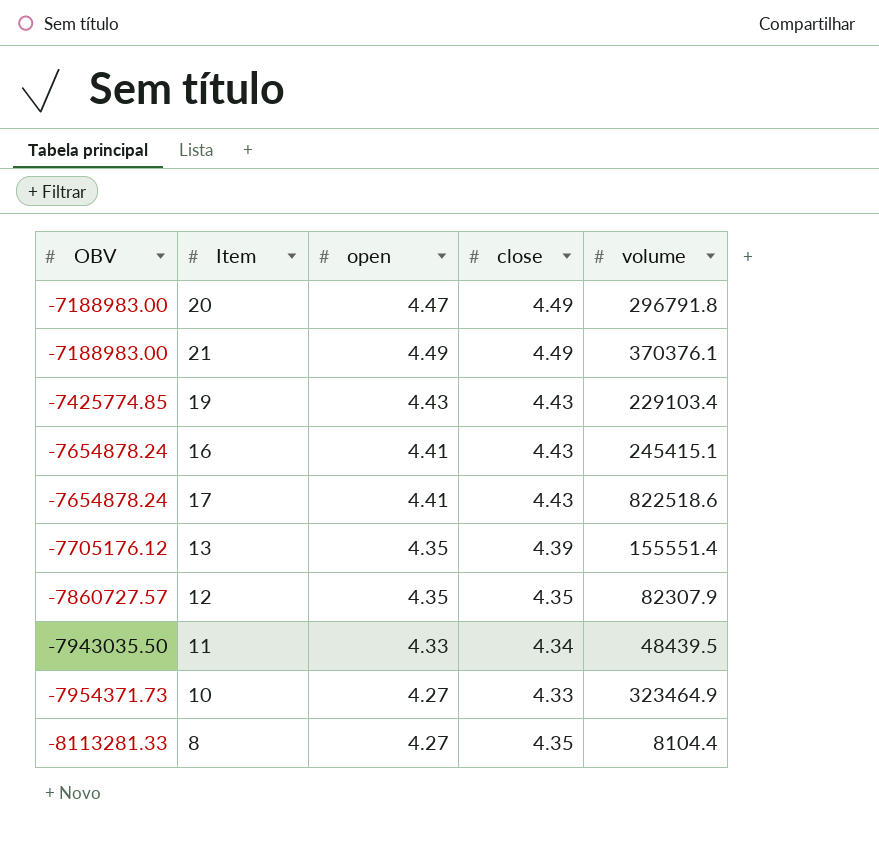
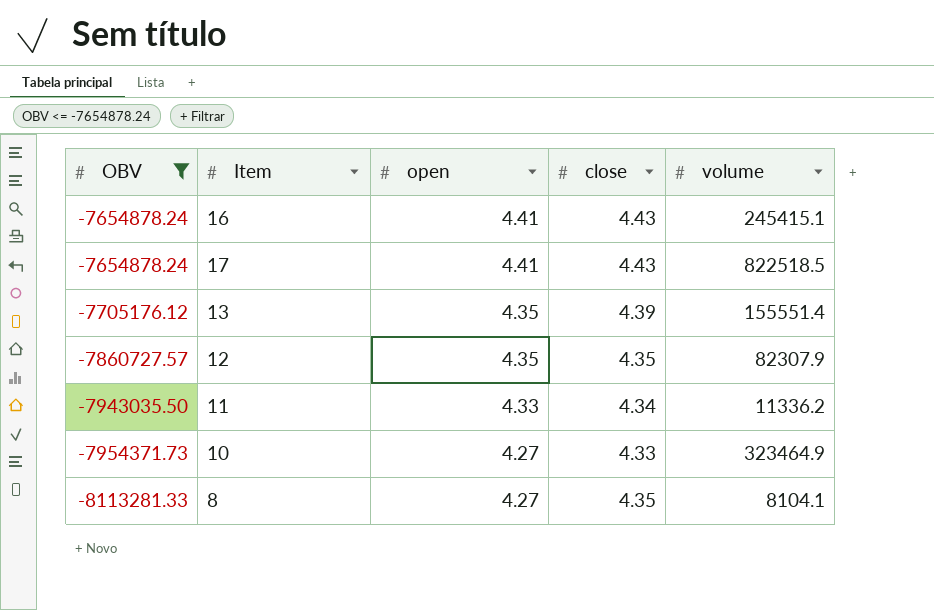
filter: none -> OBV <= -7654878.24
17 | volume: 822518.6 -> 822518.5
11 | volume: 48439.5 -> 11336.2
8 | volume: 8104.4 -> 8104.1

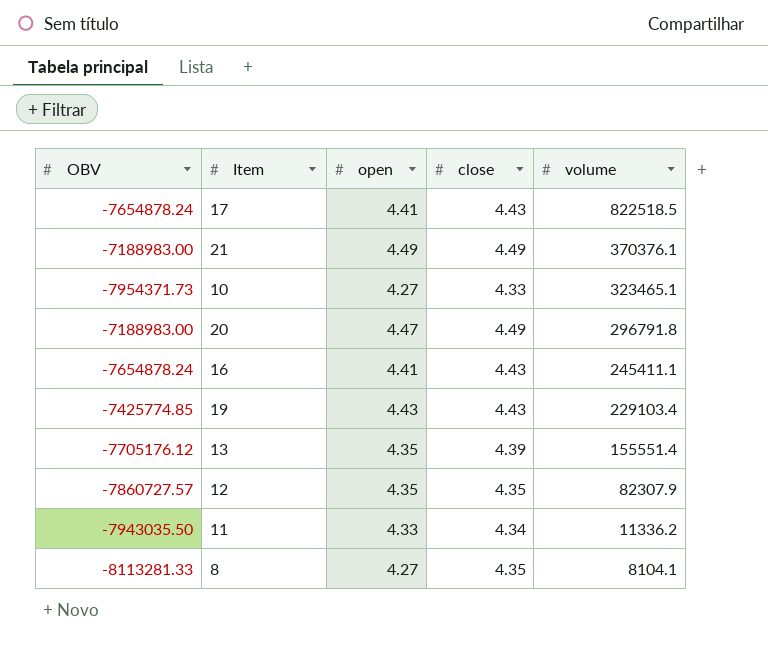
filter: OBV <= -7654878.24 -> none
row order: OBV descending -> volume descending
10 | volume: 323464.9 -> 323465.1
16 | volume: 245415.1 -> 245411.1

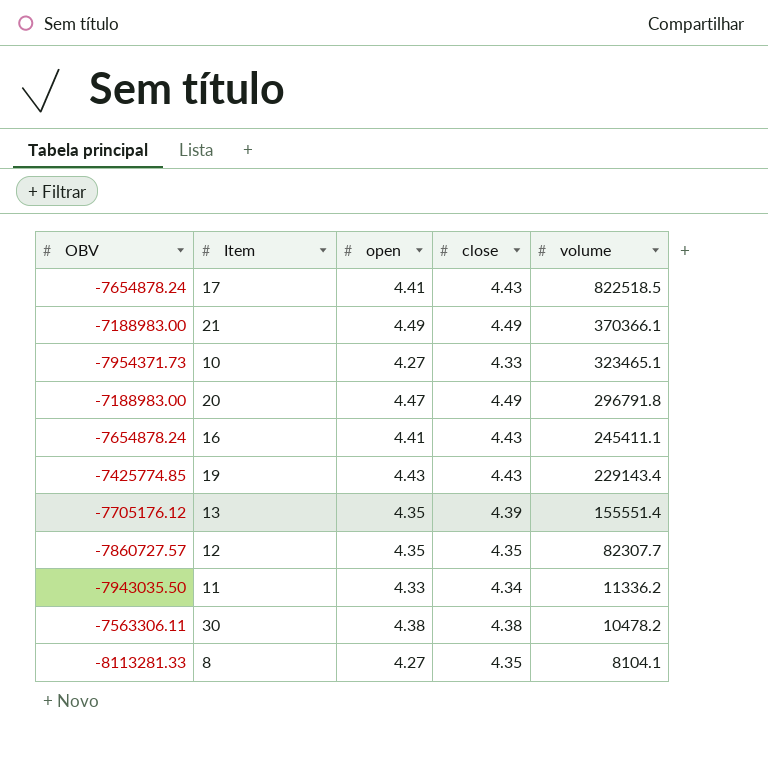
21 | volume: 370376.1 -> 370366.1
19 | volume: 229103.4 -> 229143.4
12 | volume: 82307.9 -> 82307.7
row 30: none -> -7563306.11 | 4.38 | 4.38 | 10478.2

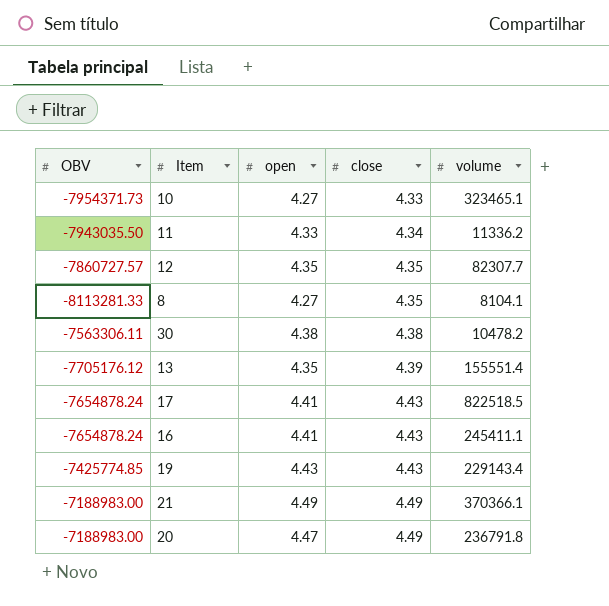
row order: volume descending -> close ascending
20 | volume: 296791.8 -> 236791.8

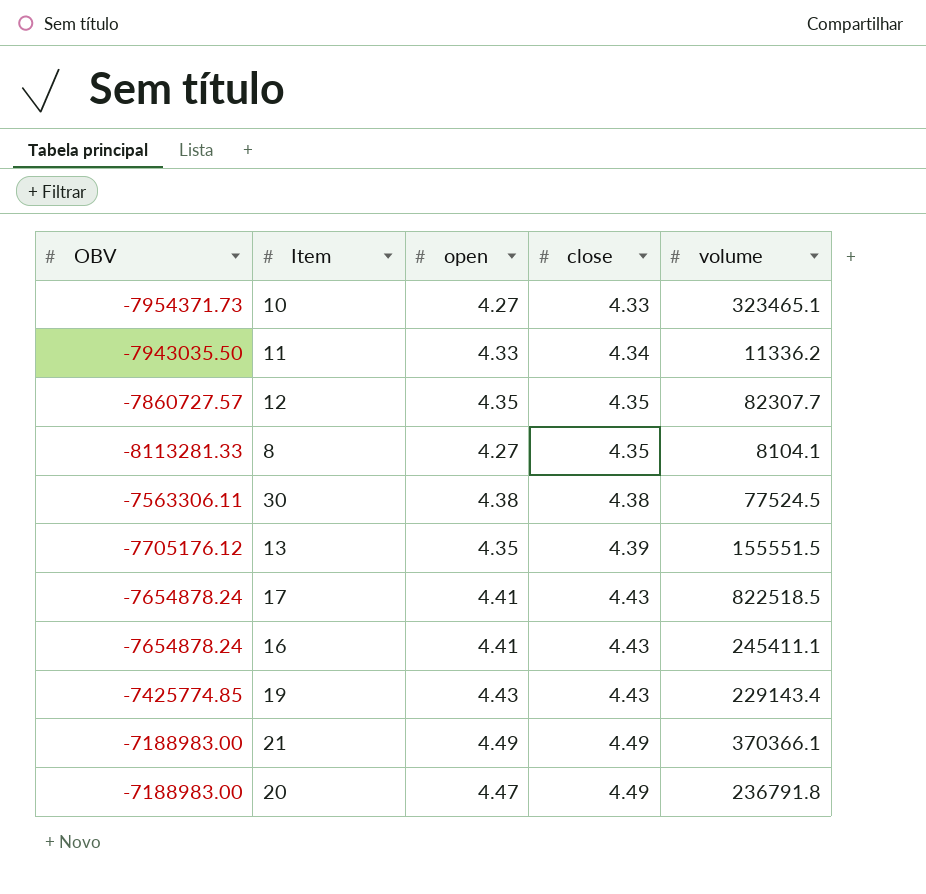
30 | volume: 10478.2 -> 77524.5
13 | volume: 155551.4 -> 155551.5

